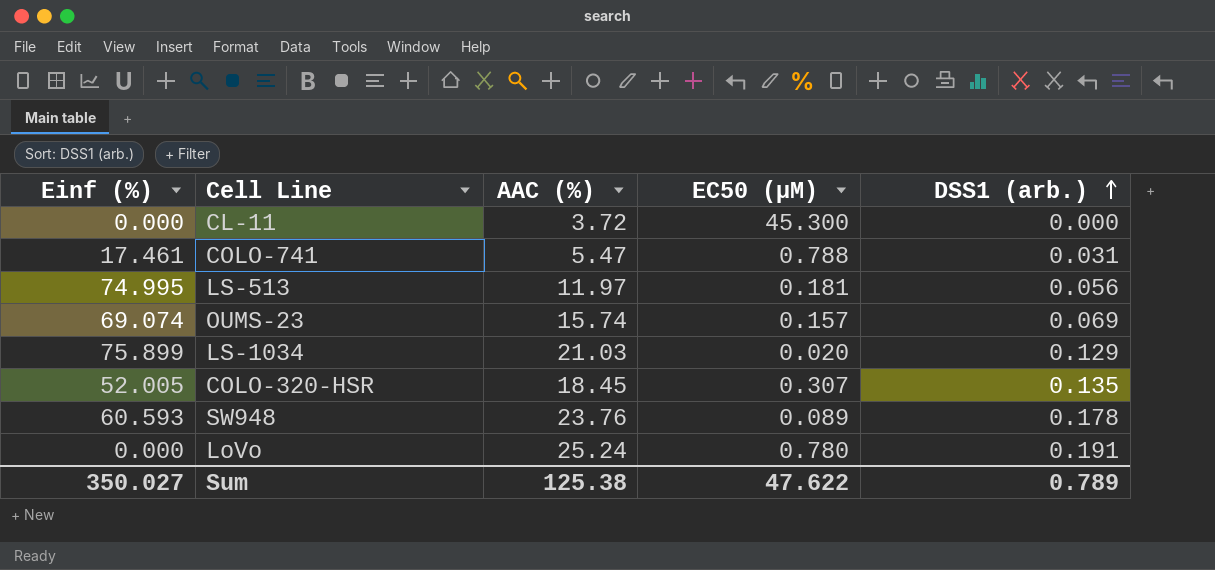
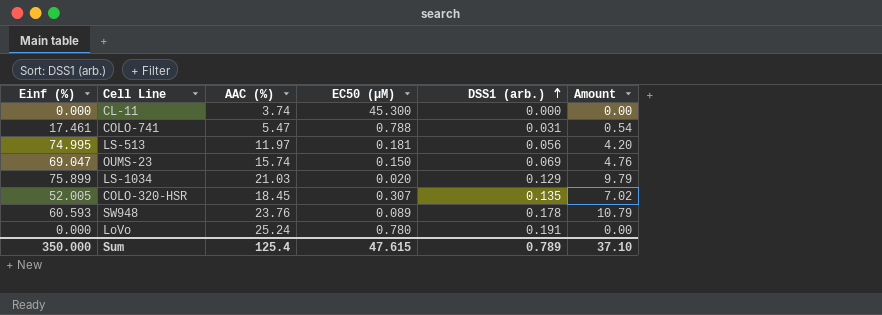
column Amount | formula: none -> [Einf (%)] * [DSS1 (arb.)]
CL-11 | AAC (%): 3.72 -> 3.74
OUMS-23 | Einf (%): 69.074 -> 69.047
OUMS-23 | EC50 (µM): 0.157 -> 0.150
Sum | Einf (%): 350.027 -> 350.000
Sum | AAC (%): 125.38 -> 125.4
Sum | EC50 (µM): 47.622 -> 47.615

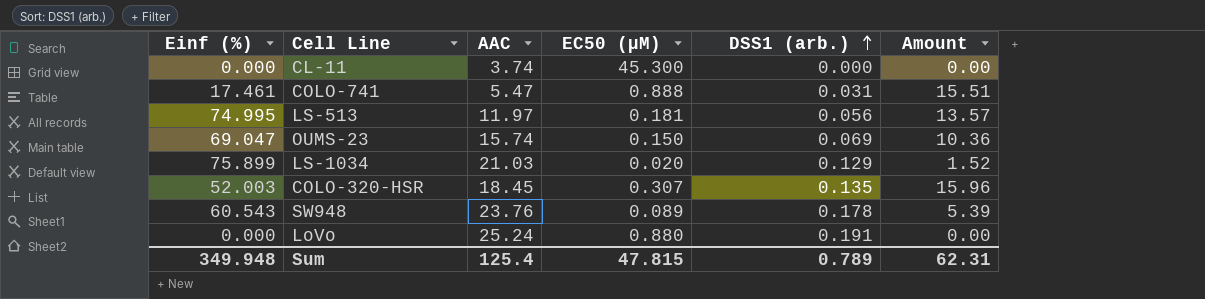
column name: AAC (%) -> AAC
column Amount | formula: [Einf (%)] * [DSS1 (arb.)] -> [Einf (%)] * [EC50 (µM)]
COLO-741 | EC50 (µM): 0.788 -> 0.888
COLO-320-HSR | Einf (%): 52.005 -> 52.003
SW948 | Einf (%): 60.593 -> 60.543
LoVo | EC50 (µM): 0.780 -> 0.880
Sum | Einf (%): 350.000 -> 349.948
Sum | EC50 (µM): 47.615 -> 47.815
Sum | Amount: 37.10 -> 62.31

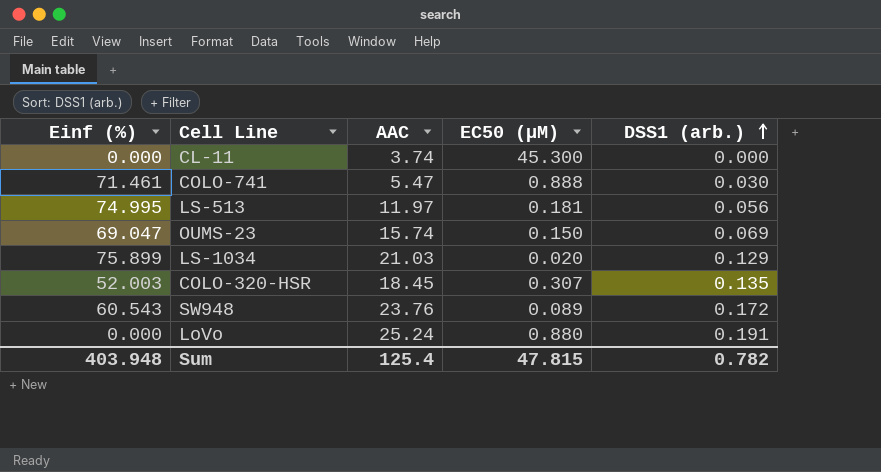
column Amount | formula: [Einf (%)] * [EC50 (µM)] -> none
COLO-741 | Einf (%): 17.461 -> 71.461
COLO-741 | DSS1 (arb.): 0.031 -> 0.030
SW948 | DSS1 (arb.): 0.178 -> 0.172
Sum | Einf (%): 349.948 -> 403.948
Sum | DSS1 (arb.): 0.789 -> 0.782

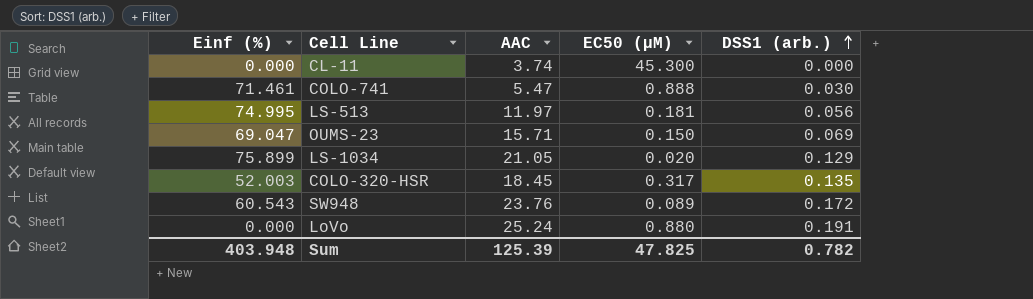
OUMS-23 | AAC: 15.74 -> 15.71
LS-1034 | AAC: 21.03 -> 21.05
COLO-320-HSR | EC50 (µM): 0.307 -> 0.317
Sum | AAC: 125.4 -> 125.39
Sum | EC50 (µM): 47.815 -> 47.825

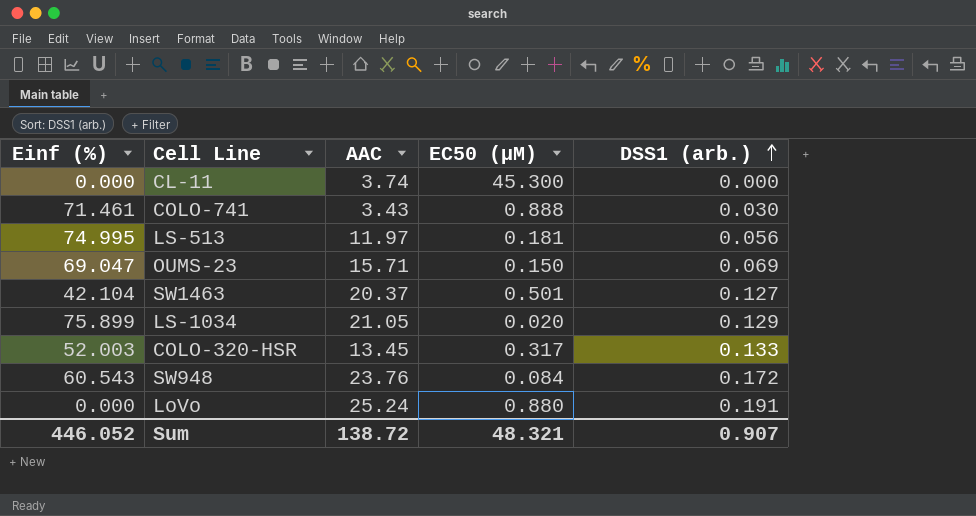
COLO-741 | AAC: 5.47 -> 3.43
row SW1463: none -> 42.104 | 20.37 | 0.501 | 0.127
COLO-320-HSR | AAC: 18.45 -> 13.45
COLO-320-HSR | DSS1 (arb.): 0.135 -> 0.133
SW948 | EC50 (µM): 0.089 -> 0.084
Sum | Einf (%): 403.948 -> 446.052
Sum | AAC: 125.39 -> 138.72
Sum | EC50 (µM): 47.825 -> 48.321
Sum | DSS1 (arb.): 0.782 -> 0.907

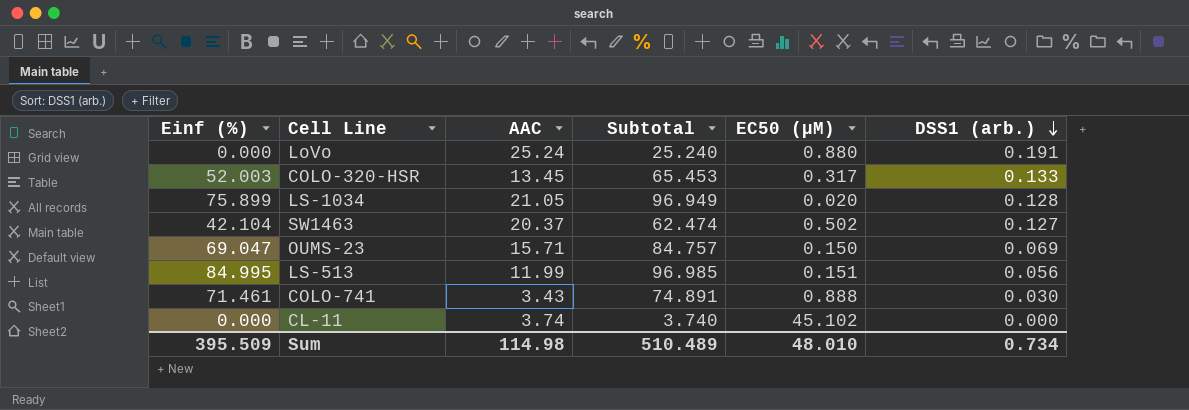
row order: DSS1 (arb.) ascending -> DSS1 (arb.) descending
column Subtotal | formula: none -> [Einf (%)] + [AAC]
row SW948: 60.543 | 23.76 | 0.084 | 0.172 -> none
LS-1034 | DSS1 (arb.): 0.129 -> 0.128
SW1463 | EC50 (µM): 0.501 -> 0.502
LS-513 | Einf (%): 74.995 -> 84.995
LS-513 | AAC: 11.97 -> 11.99
LS-513 | EC50 (µM): 0.181 -> 0.151
CL-11 | EC50 (µM): 45.300 -> 45.102
Sum | Einf (%): 446.052 -> 395.509
Sum | AAC: 138.72 -> 114.98
Sum | EC50 (µM): 48.321 -> 48.010
Sum | DSS1 (arb.): 0.907 -> 0.734

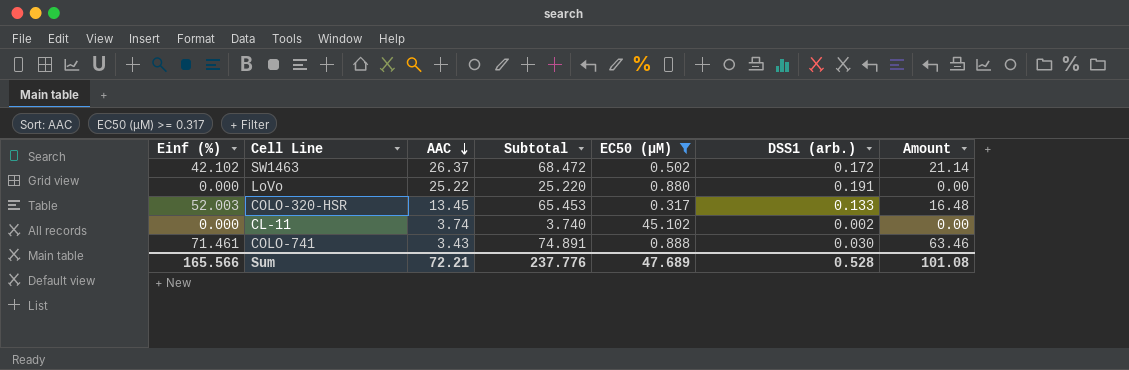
filter: none -> EC50 (µM) >= 0.317
row order: DSS1 (arb.) descending -> AAC descending
column Amount | formula: none -> [Einf (%)] * [EC50 (µM)]
SW1463 | Einf (%): 42.104 -> 42.102
SW1463 | AAC: 20.37 -> 26.37
SW1463 | Subtotal: 62.474 -> 68.472
SW1463 | DSS1 (arb.): 0.127 -> 0.172
LoVo | AAC: 25.24 -> 25.22
LoVo | Subtotal: 25.240 -> 25.220
CL-11 | DSS1 (arb.): 0.000 -> 0.002
Sum | Einf (%): 395.509 -> 165.566
Sum | AAC: 114.98 -> 72.21
Sum | Subtotal: 510.489 -> 237.776
Sum | EC50 (µM): 48.010 -> 47.689
Sum | DSS1 (arb.): 0.734 -> 0.528

